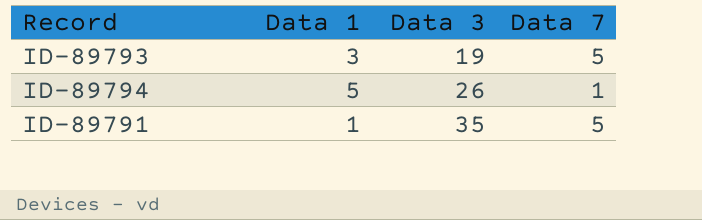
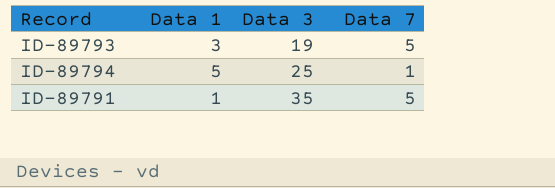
ID-89794 | Data 3: 26 -> 25

